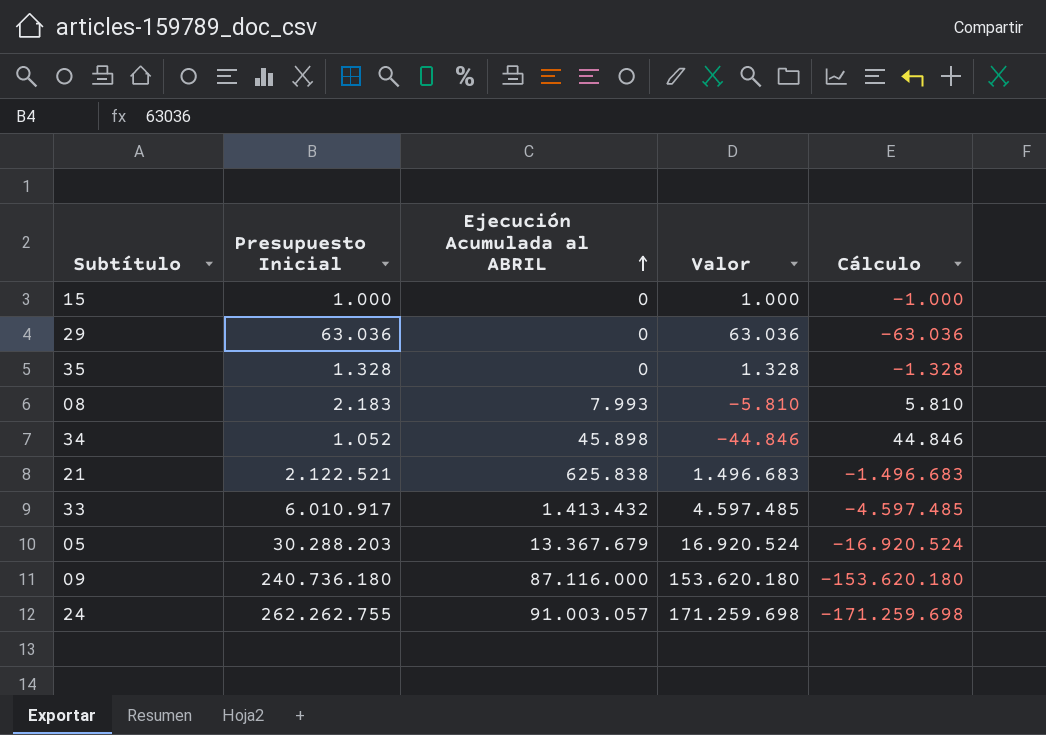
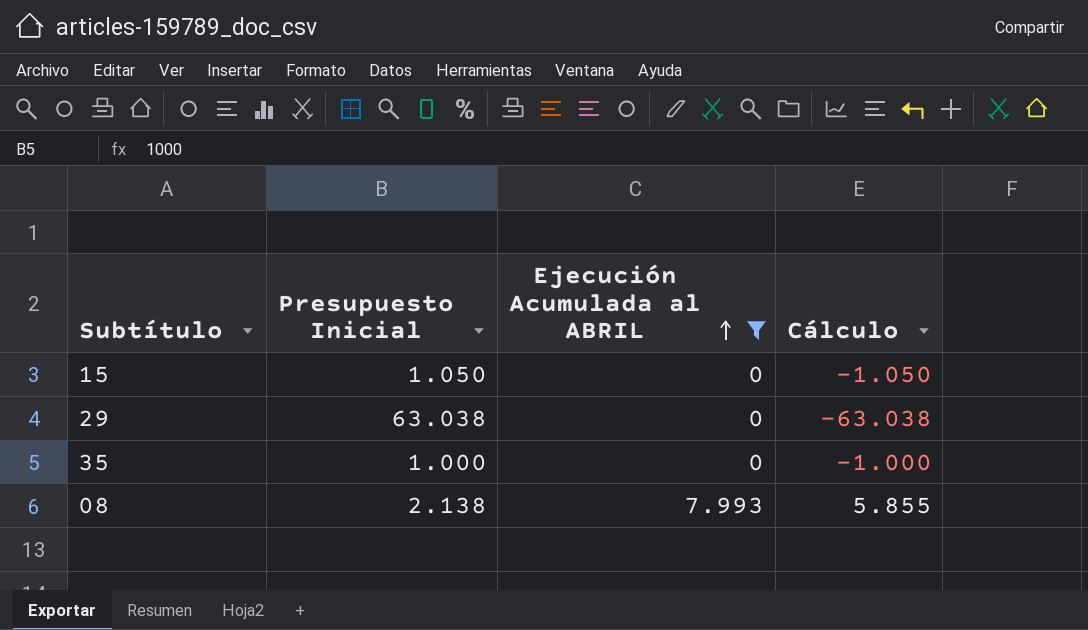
filter: none -> Ejecución Acumulada al ABRIL <= 7.993
column Valor | formula: [Presupuesto Inicial] - [Ejecución Acumulada al ABRIL] -> none
15 | Presupuesto Inicial: 1.000 -> 1.050
15 | Cálculo: -1.000 -> -1.050
29 | Presupuesto Inicial: 63.036 -> 63.038
29 | Cálculo: -63.036 -> -63.038
35 | Presupuesto Inicial: 1.328 -> 1.000
35 | Cálculo: -1.328 -> -1.000
08 | Presupuesto Inicial: 2.183 -> 2.138
08 | Cálculo: 5.810 -> 5.855

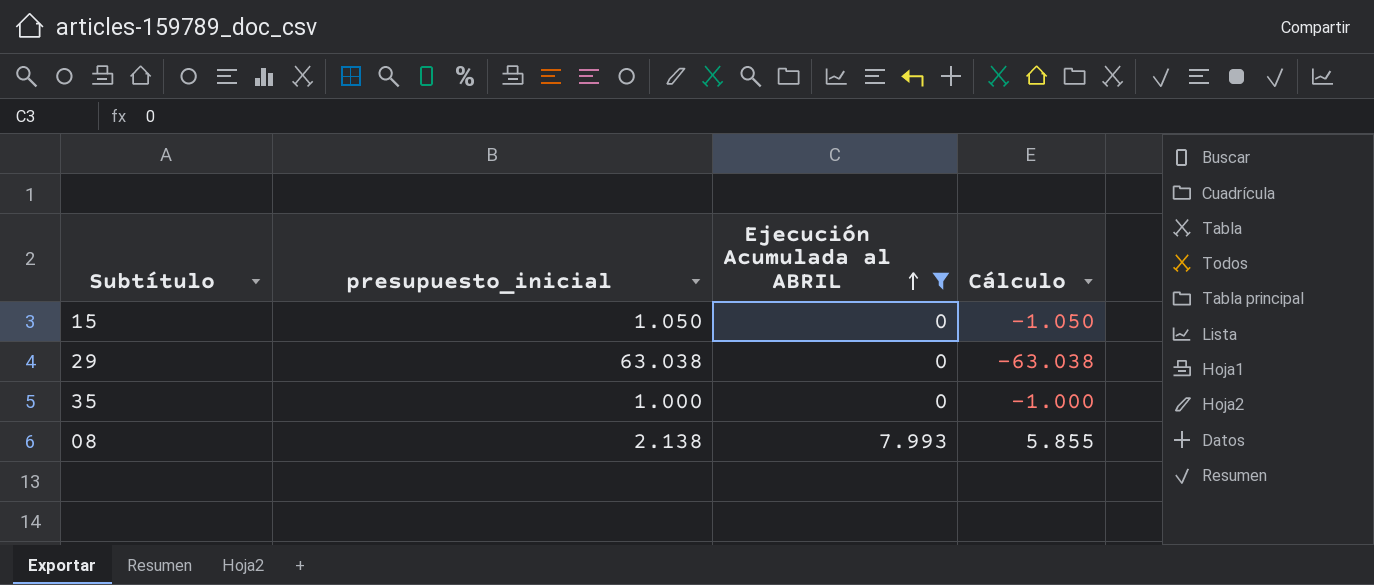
column name: Presupuesto Inicial -> presupuesto_inicial

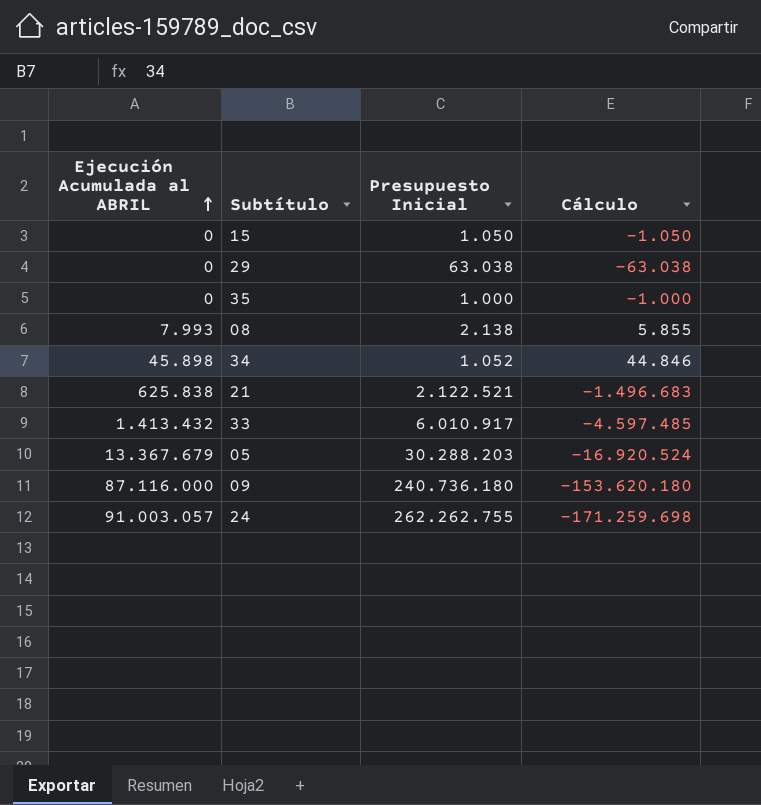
filter: Ejecución Acumulada al ABRIL <= 7.993 -> none
column Ejecución Acumulada al ABRIL | position: 3 -> 1
column name: presupuesto_inicial -> Presupuesto Inicial

